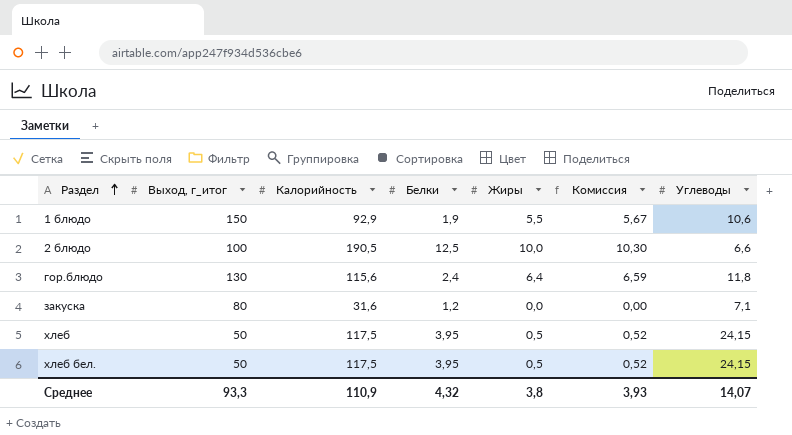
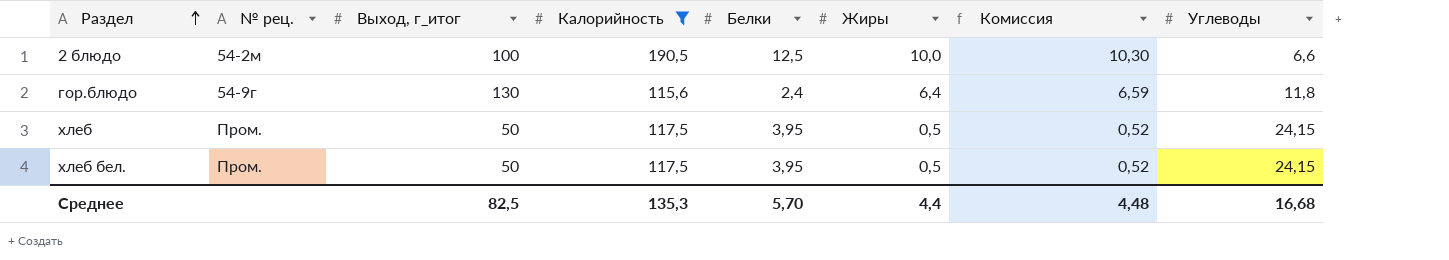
filter: none -> Калорийность >= 115,6
column № рец. | position: none -> 2
Среднее | Выход, г_итог: 93,3 -> 82,5
Среднее | Калорийность: 110,9 -> 135,3
Среднее | Белки: 4,32 -> 5,70
Среднее | Жиры: 3,8 -> 4,4
Среднее | Комиссия: 3,93 -> 4,48
Среднее | Углеводы: 14,07 -> 16,68

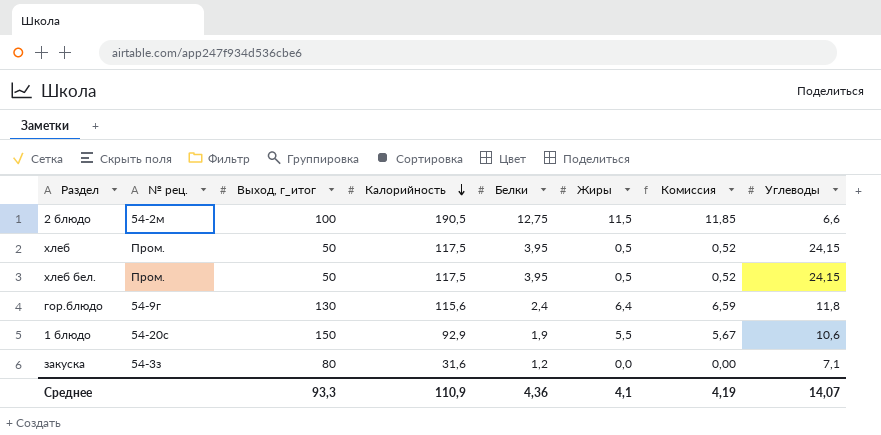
filter: Калорийность >= 115,6 -> none
row order: Раздел ascending -> Калорийность descending
2 блюдо | Белки: 12,5 -> 12,75
2 блюдо | Жиры: 10,0 -> 11,5
2 блюдо | Комиссия: 10,30 -> 11,85
Среднее | Выход, г_итог: 82,5 -> 93,3
Среднее | Калорийность: 135,3 -> 110,9
Среднее | Белки: 5,70 -> 4,36
Среднее | Жиры: 4,4 -> 4,1
Среднее | Комиссия: 4,48 -> 4,19
Среднее | Углеводы: 16,68 -> 14,07

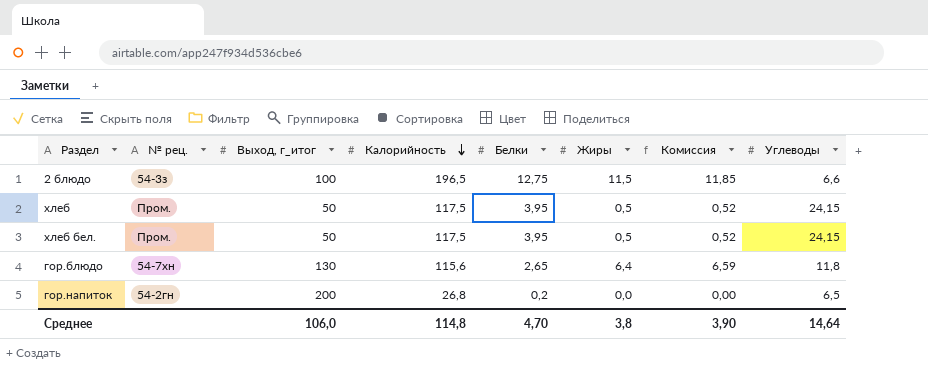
row 1 блюдо: 54-20с | 150 | 92,9 | 1,9 | 5,5 | 5,67 | 10,6 -> none
row закуска: 54-3з | 80 | 31,6 | 1,2 | 0,0 | 0,00 | 7,1 -> none
2 блюдо | № рец.: 54-2м -> 54-3з
2 блюдо | Калорийность: 190,5 -> 196,5
гор.блюдо | № рец.: 54-9г -> 54-7хн
гор.блюдо | Белки: 2,4 -> 2,65
row гор.напиток: none -> 54-2гн | 200 | 26,8 | 0,2 | 0,0 | 0,00 | 6,5
Среднее | Выход, г_итог: 93,3 -> 106,0
Среднее | Калорийность: 110,9 -> 114,8
Среднее | Белки: 4,36 -> 4,70
Среднее | Жиры: 4,1 -> 3,8
Среднее | Комиссия: 4,19 -> 3,90
Среднее | Углеводы: 14,07 -> 14,64

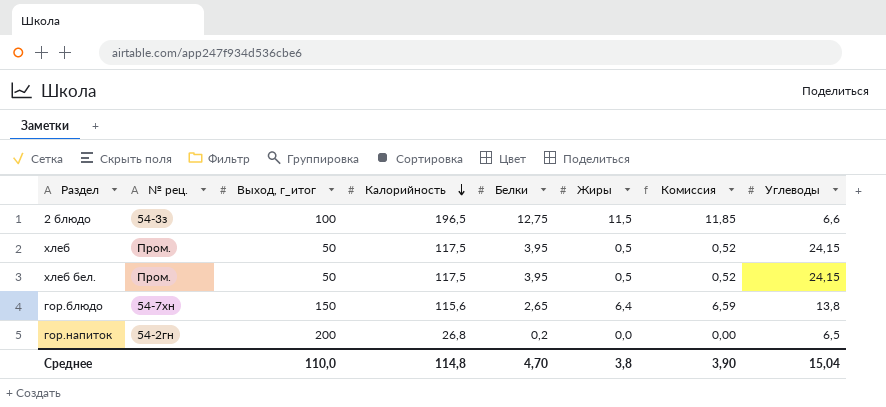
гор.блюдо | Выход, г_итог: 130 -> 150
гор.блюдо | Углеводы: 11,8 -> 13,8
Среднее | Выход, г_итог: 106,0 -> 110,0
Среднее | Углеводы: 14,64 -> 15,04

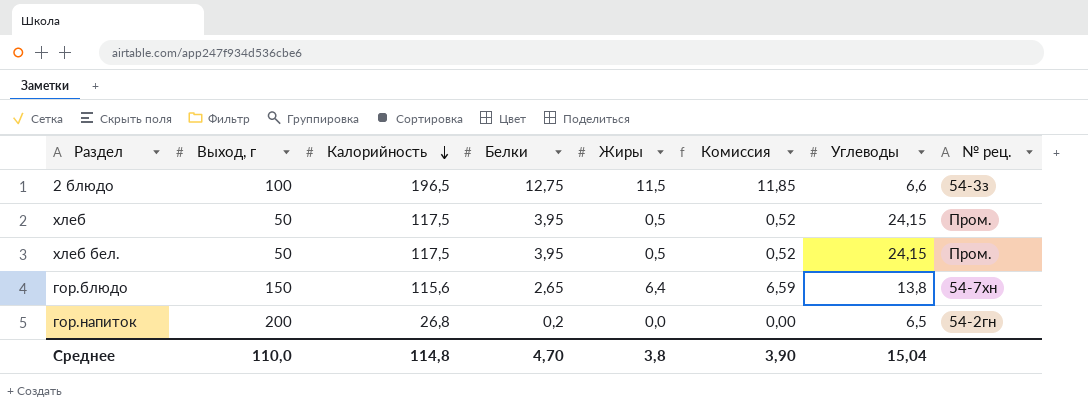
column name: Выход, г_итог -> Выход, г
column № рец. | position: 2 -> 8

